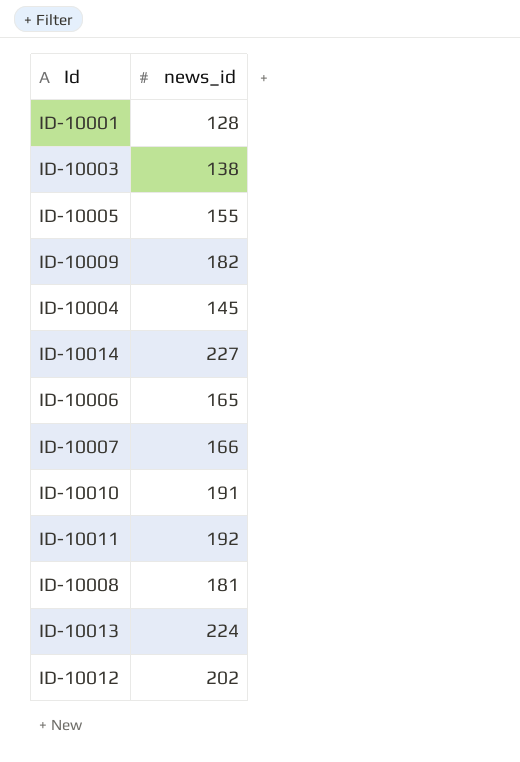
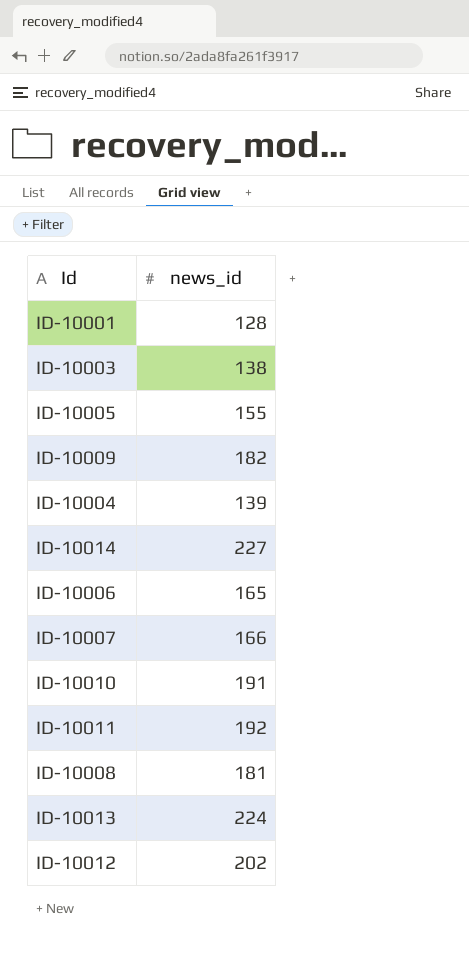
ID-10004 | news_id: 145 -> 139

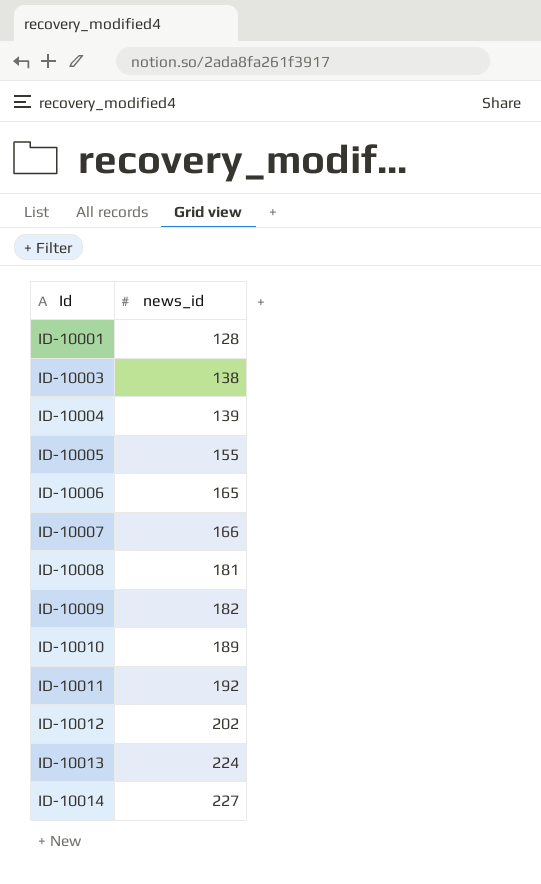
row order: none -> Id ascending
ID-10010 | news_id: 191 -> 189

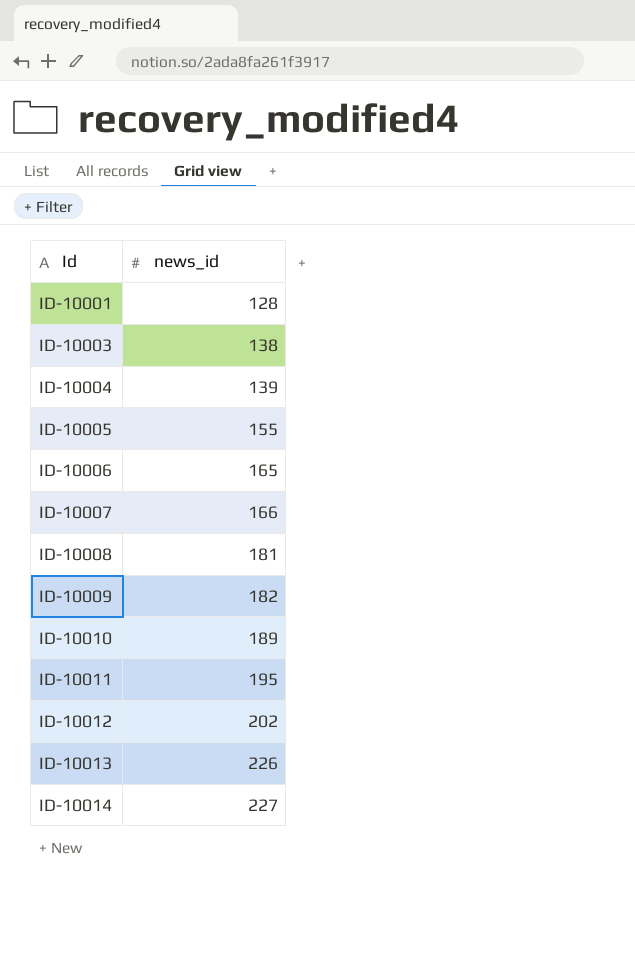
ID-10011 | news_id: 192 -> 195
ID-10013 | news_id: 224 -> 226

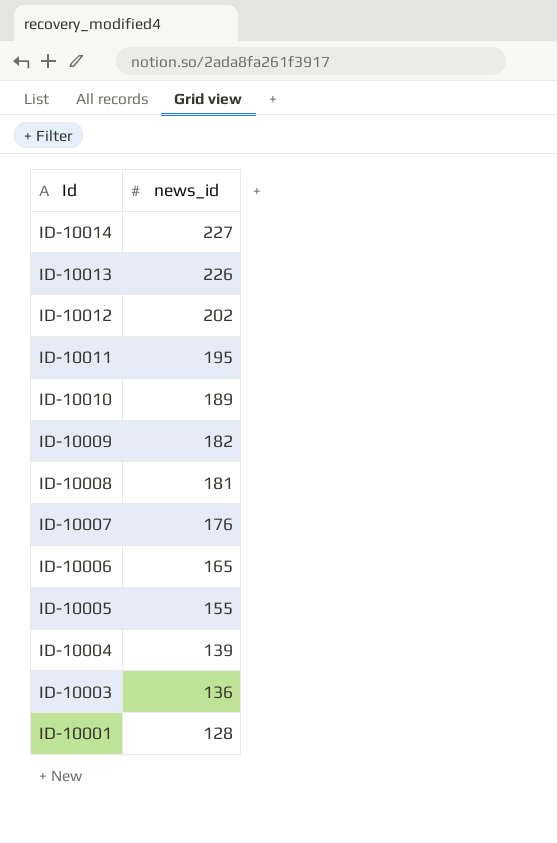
row order: Id ascending -> Id descending
ID-10007 | news_id: 166 -> 176
ID-10003 | news_id: 138 -> 136

